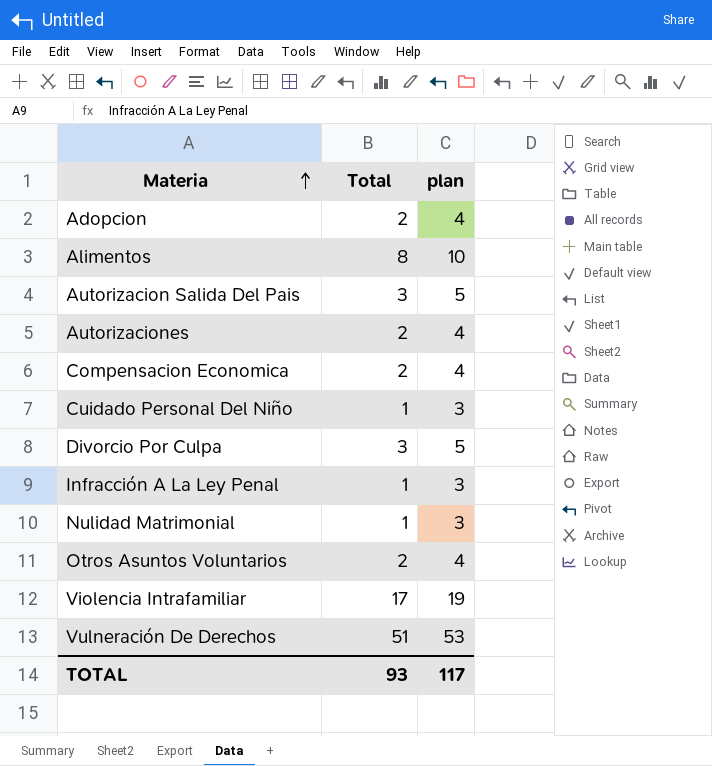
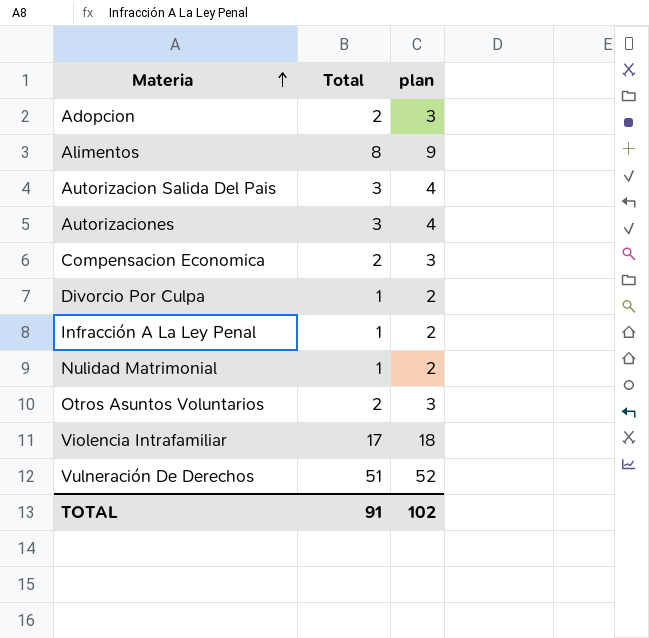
column plan | formula: [Total] + 2 -> [Total] + 1
row Cuidado Personal Del Niño: 1 | 3 -> none
Autorizaciones | Total: 2 -> 3
Divorcio Por Culpa | Total: 3 -> 1
TOTAL | Total: 93 -> 91
TOTAL | plan: 117 -> 102

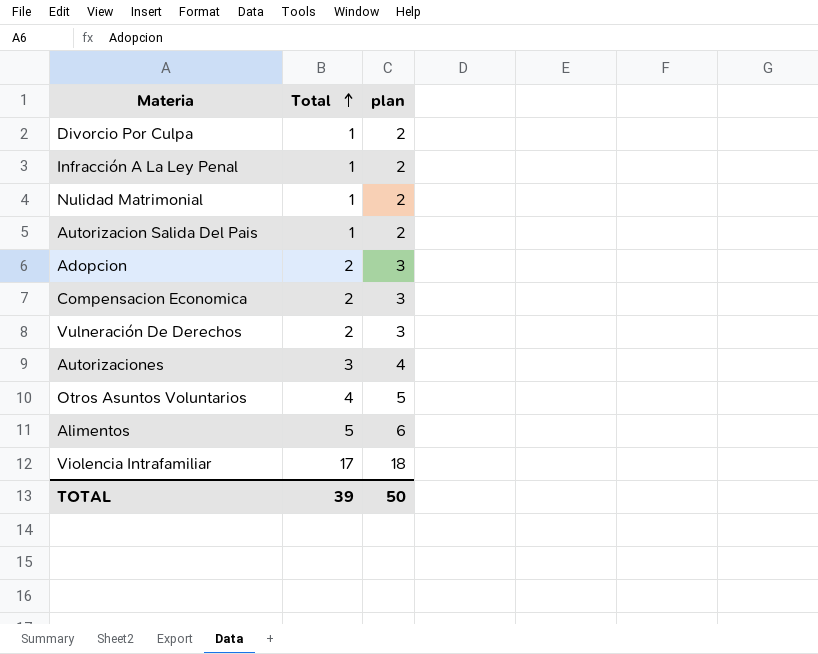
row order: Materia ascending -> Total ascending
Autorizacion Salida Del Pais | Total: 3 -> 1
Autorizacion Salida Del Pais | plan: 4 -> 2
Vulneración De Derechos | Total: 51 -> 2
Vulneración De Derechos | plan: 52 -> 3
Otros Asuntos Voluntarios | Total: 2 -> 4
Otros Asuntos Voluntarios | plan: 3 -> 5
Alimentos | Total: 8 -> 5
Alimentos | plan: 9 -> 6
TOTAL | Total: 91 -> 39
TOTAL | plan: 102 -> 50

